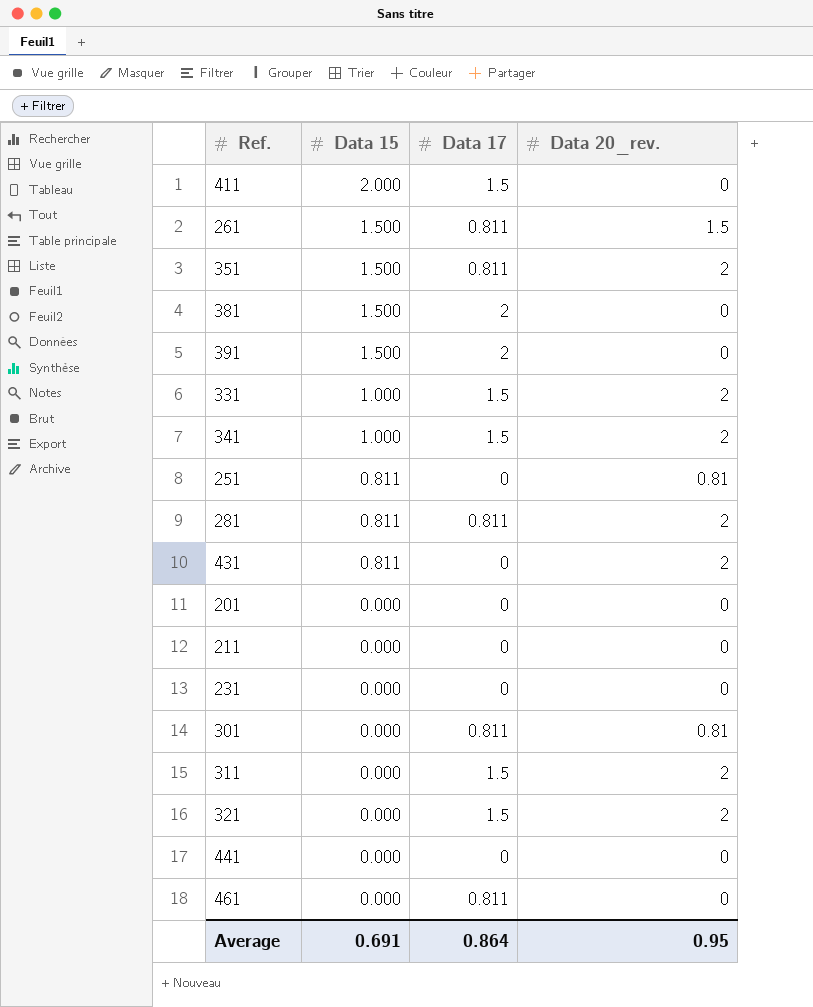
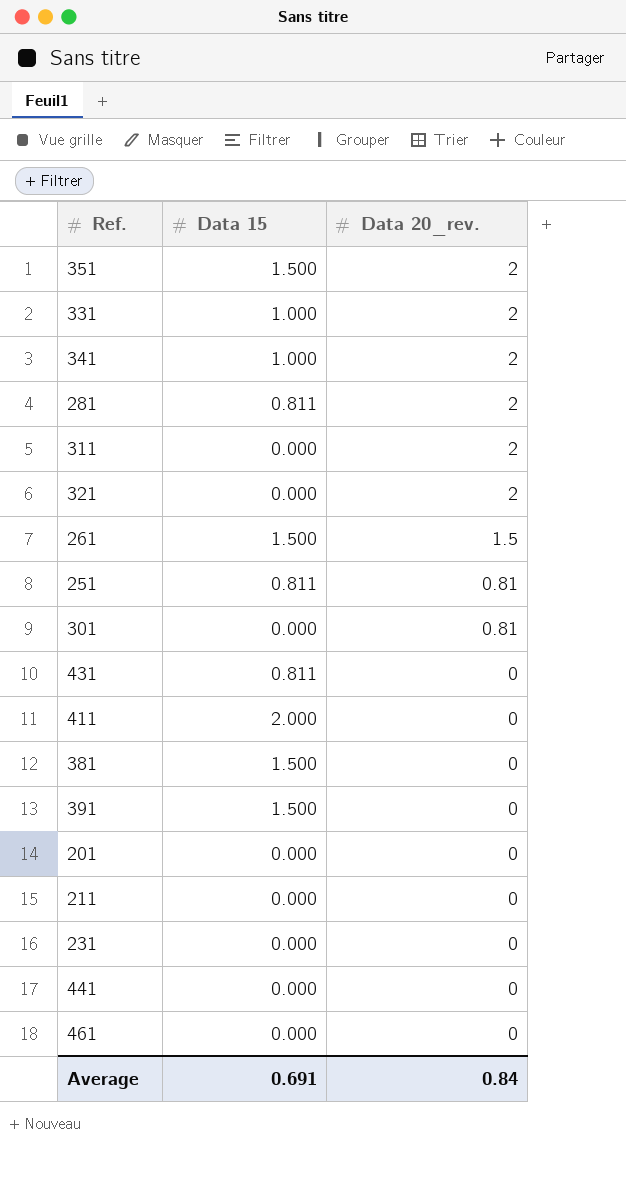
row order: Data 15 descending -> Data 20_rev. descending
column Data 17 | position: 3 -> none
431 | Data 20_rev.: 2 -> 0
Average | Data 20_rev.: 0.95 -> 0.84

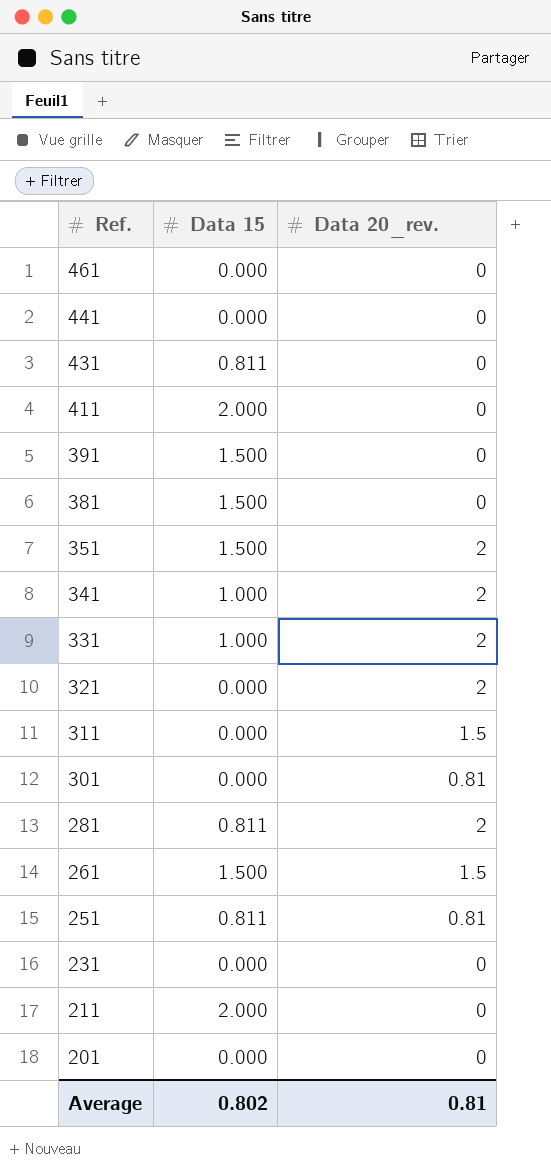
row order: Data 20_rev. descending -> Ref. descending
311 | Data 20_rev.: 2 -> 1.5
211 | Data 15: 0.000 -> 2.000
Average | Data 15: 0.691 -> 0.802
Average | Data 20_rev.: 0.84 -> 0.81

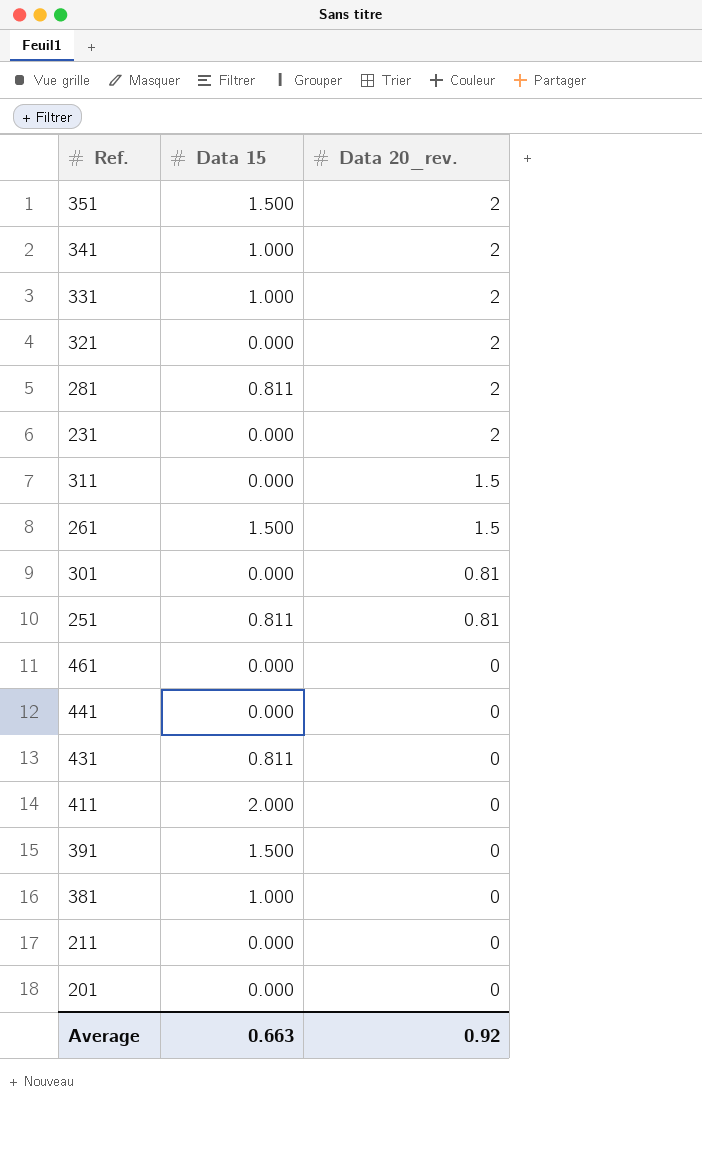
row order: Ref. descending -> Data 20_rev. descending
231 | Data 20_rev.: 0 -> 2
381 | Data 15: 1.500 -> 1.000
211 | Data 15: 2.000 -> 0.000
Average | Data 15: 0.802 -> 0.663
Average | Data 20_rev.: 0.81 -> 0.92

